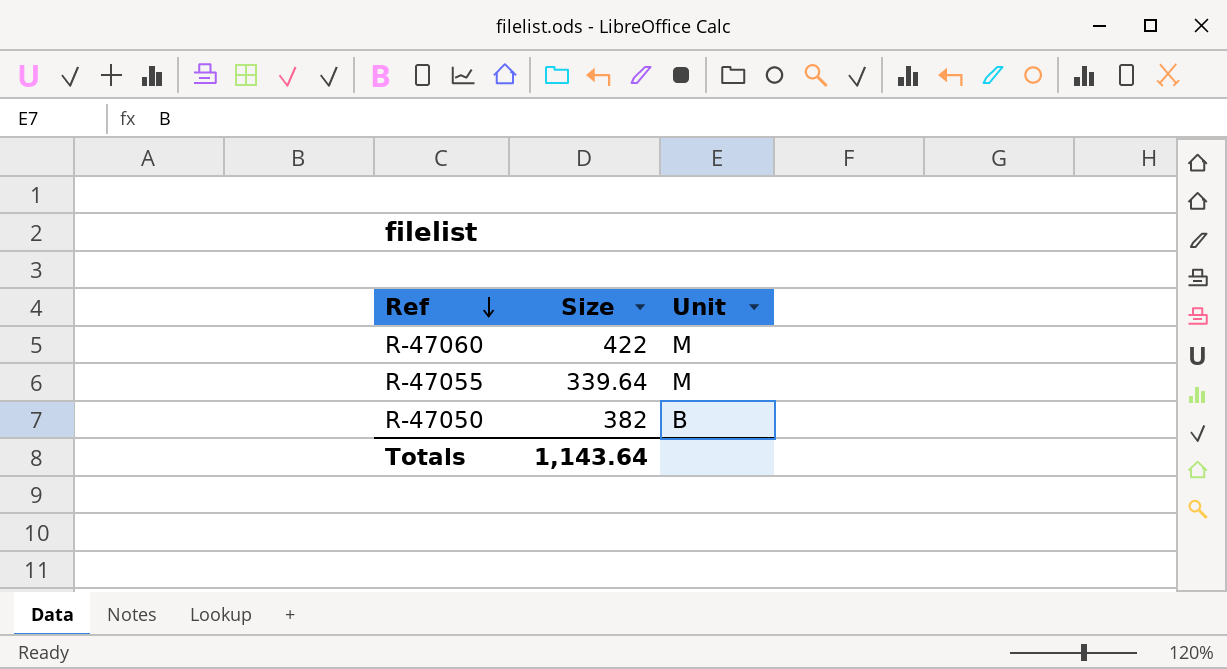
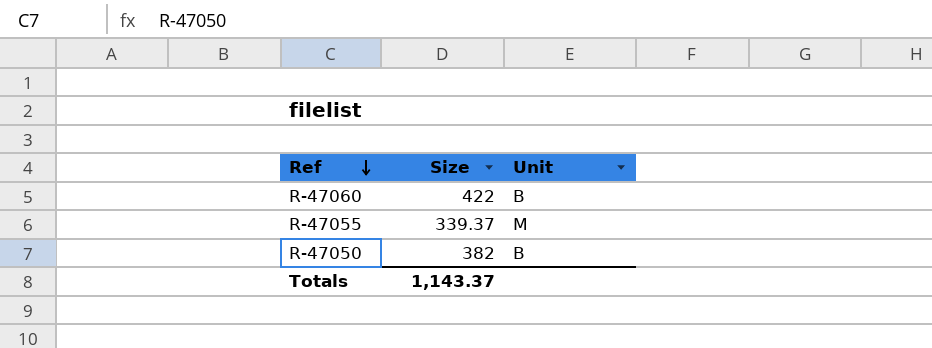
R-47060 | Unit: M -> B
R-47055 | Size: 339.64 -> 339.37
Totals | Size: 1,143.64 -> 1,143.37

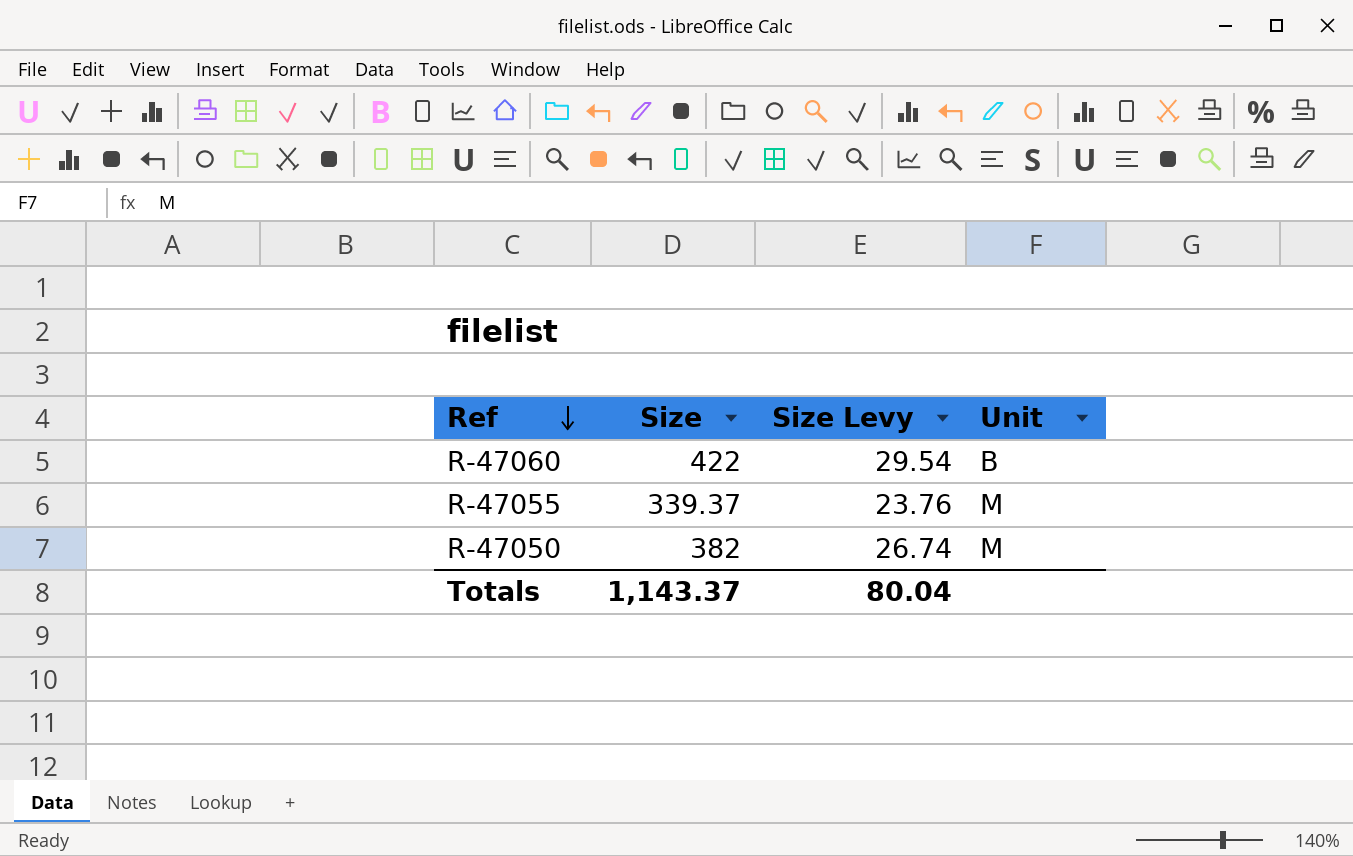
column Size Levy | formula: none -> [Size] * 0.07
R-47050 | Unit: B -> M

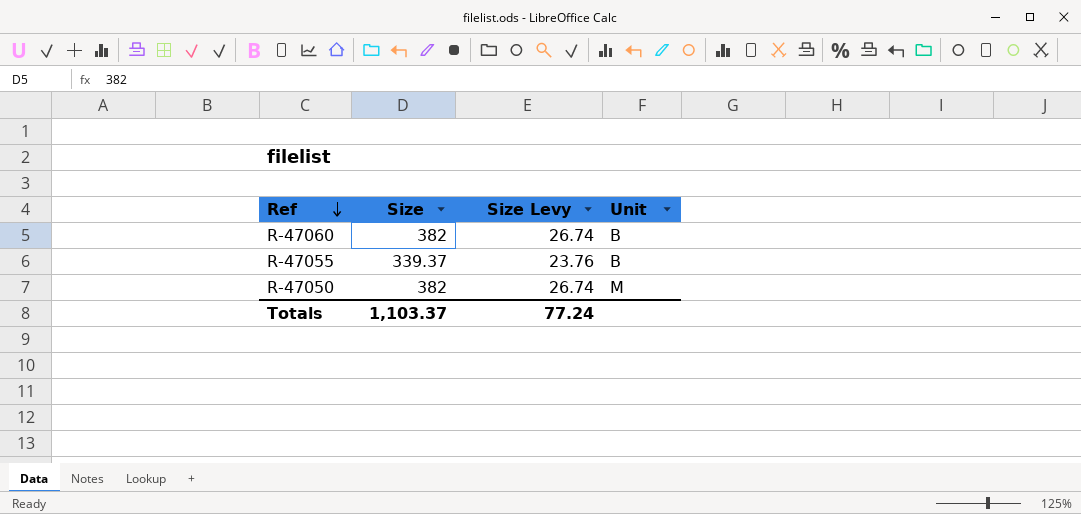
R-47060 | Size: 422 -> 382
R-47060 | Size Levy: 29.54 -> 26.74
R-47055 | Unit: M -> B
Totals | Size: 1,143.37 -> 1,103.37
Totals | Size Levy: 80.04 -> 77.24

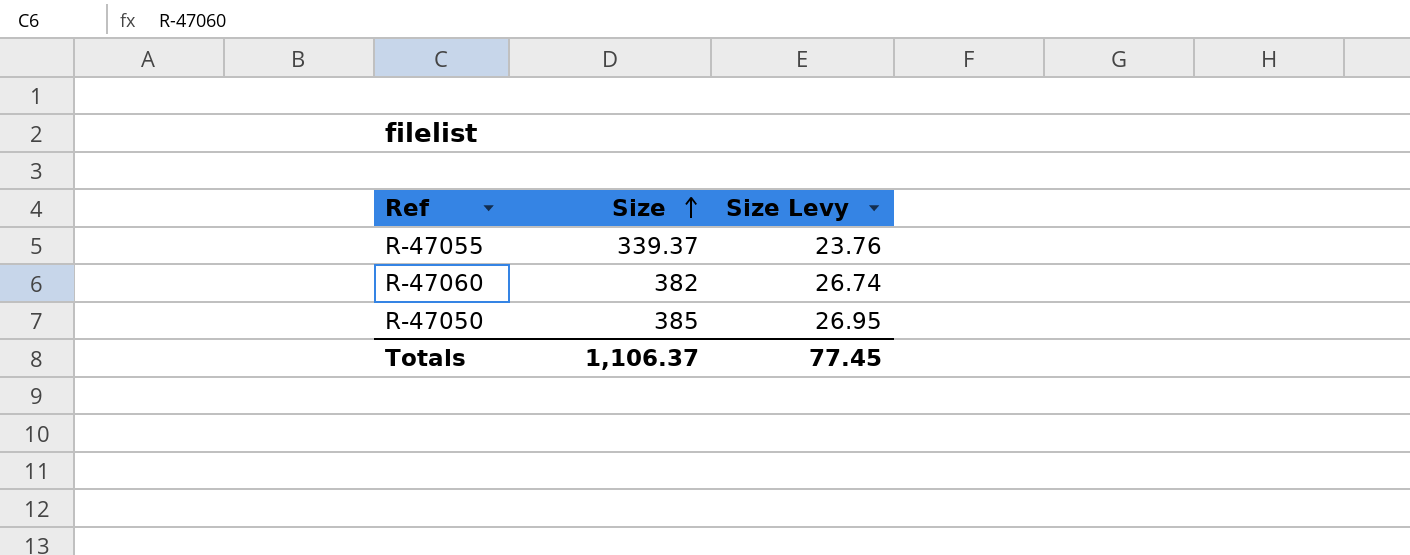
row order: Ref descending -> Size ascending
column Unit | position: 4 -> none
R-47050 | Size: 382 -> 385
R-47050 | Size Levy: 26.74 -> 26.95
Totals | Size: 1,103.37 -> 1,106.37
Totals | Size Levy: 77.24 -> 77.45

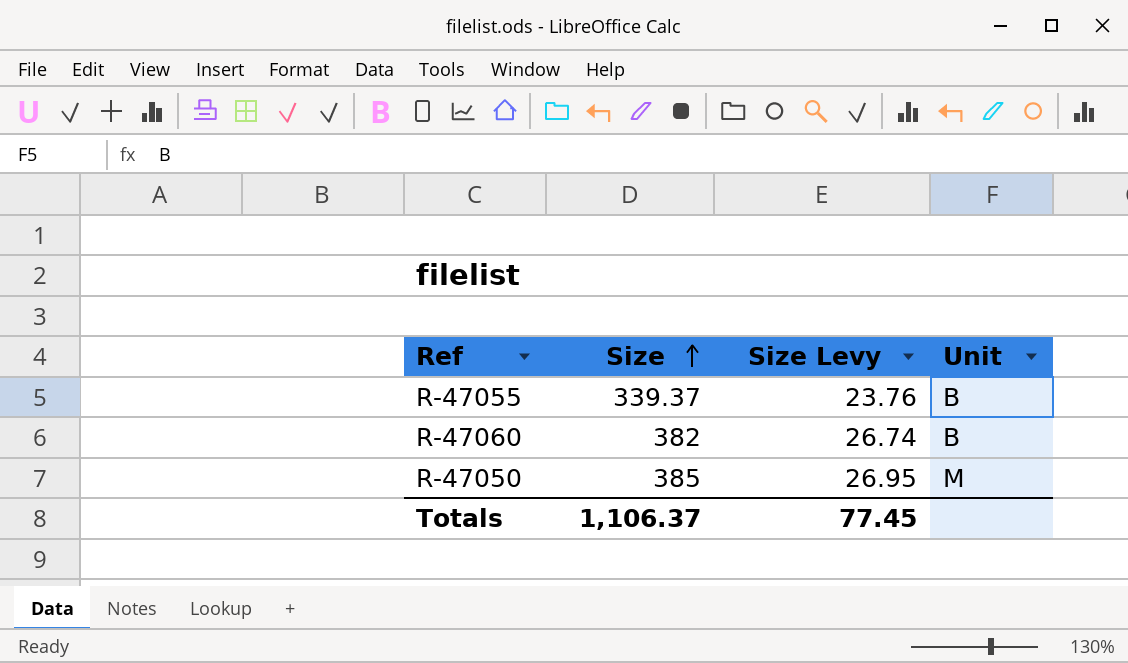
column Unit | position: none -> 4

